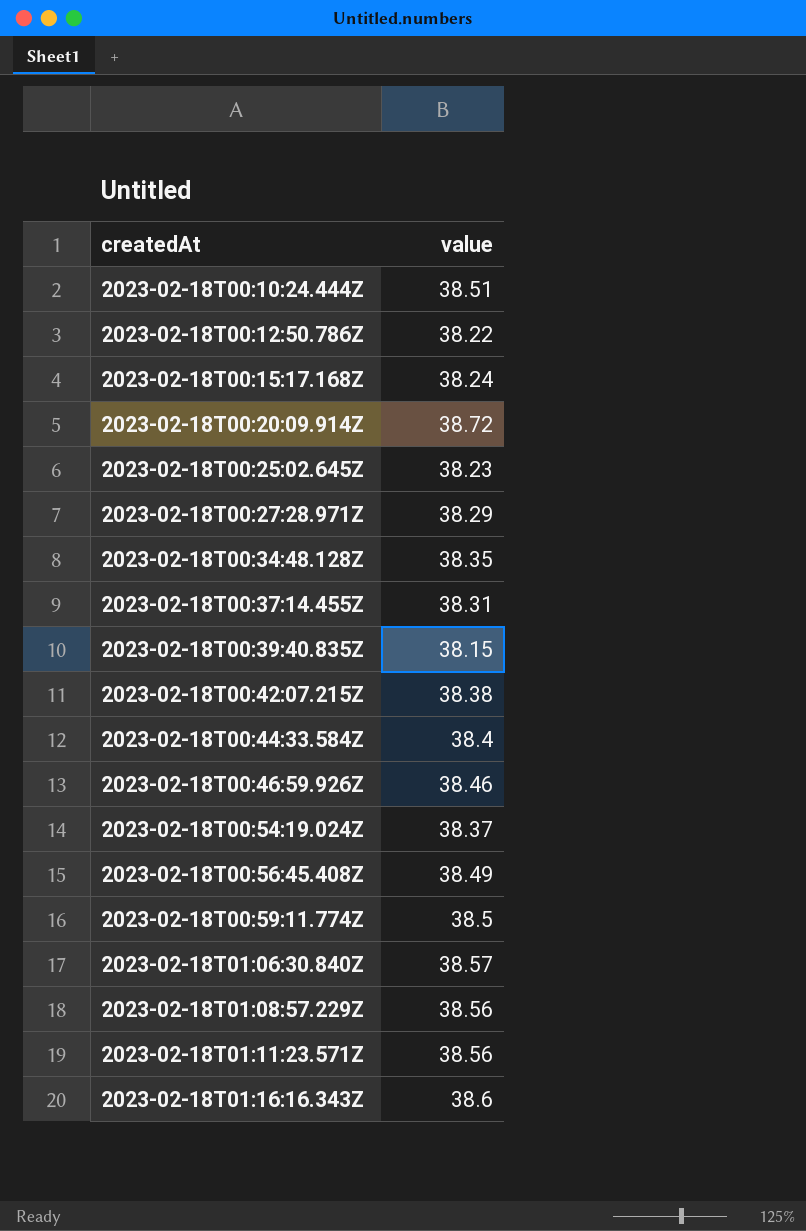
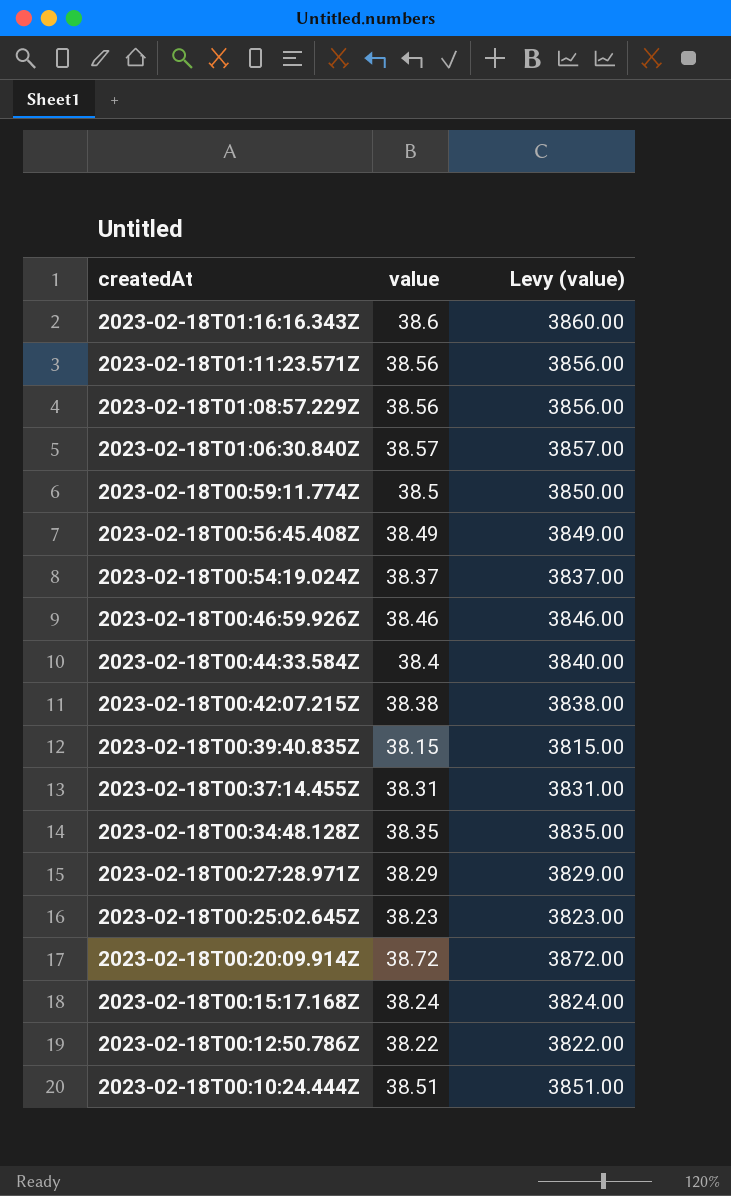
row order: createdAt ascending -> createdAt descending
column Levy (value) | formula: none -> [value] * 100

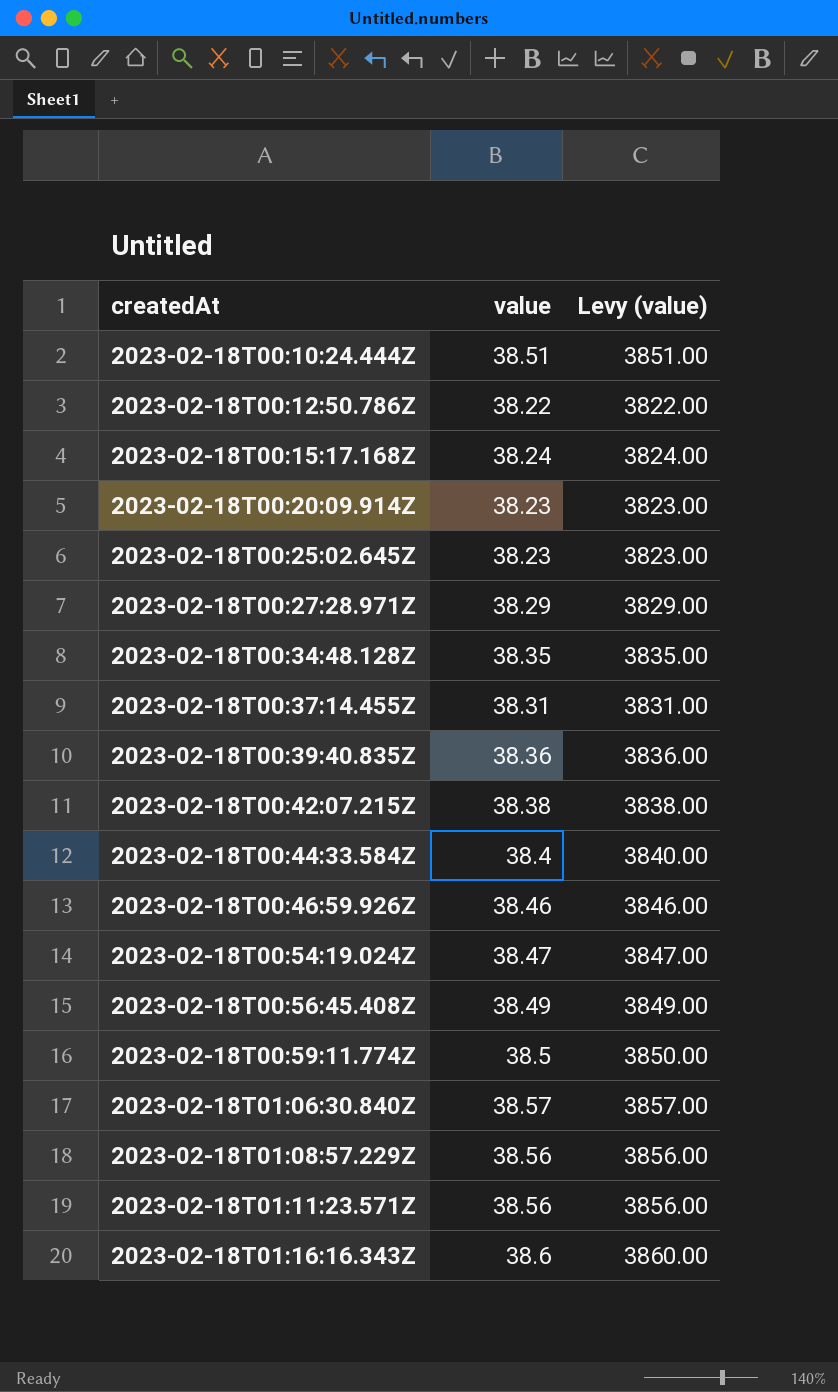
row order: createdAt descending -> createdAt ascending
2023-02-18T00:20:09.914Z | value: 38.72 -> 38.23
2023-02-18T00:20:09.914Z | Levy (value): 3872.00 -> 3823.00
2023-02-18T00:39:40.835Z | value: 38.15 -> 38.36
2023-02-18T00:39:40.835Z | Levy (value): 3815.00 -> 3836.00
2023-02-18T00:54:19.024Z | value: 38.37 -> 38.47
2023-02-18T00:54:19.024Z | Levy (value): 3837.00 -> 3847.00

